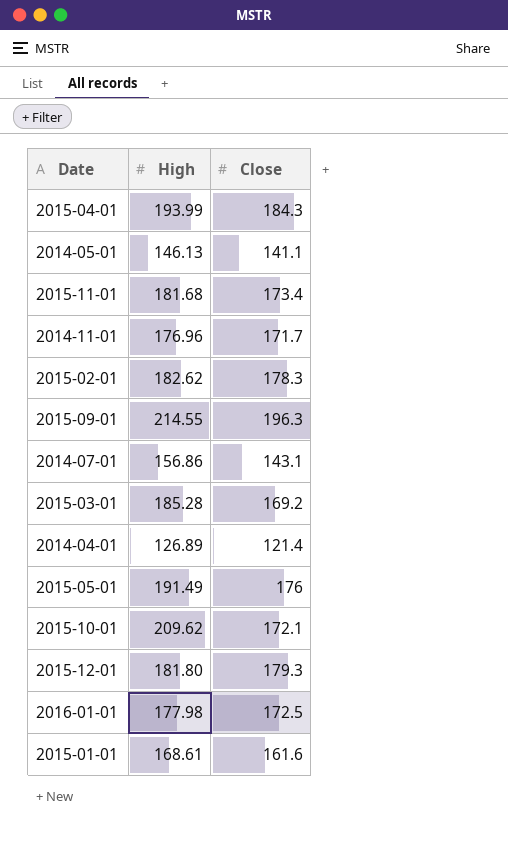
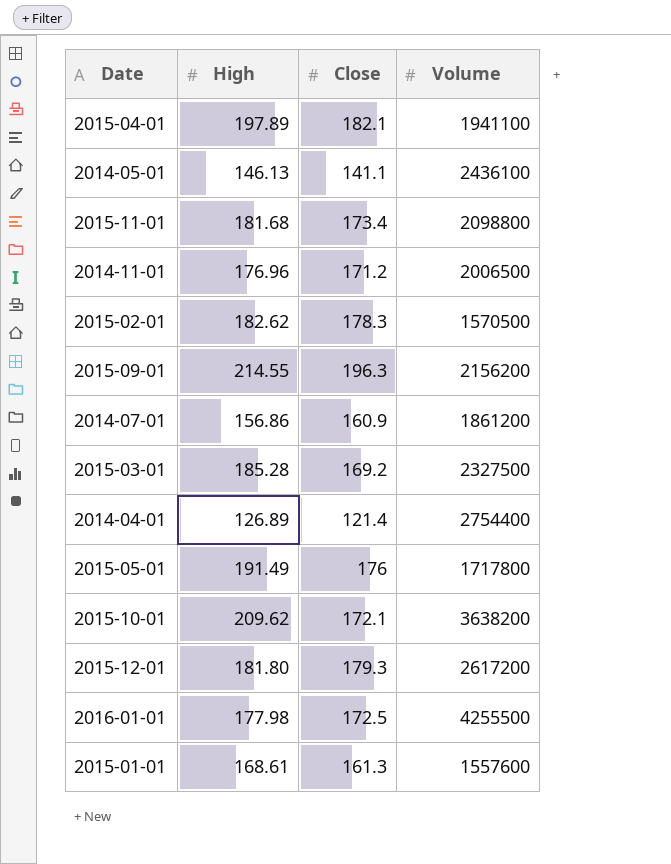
column Volume | position: none -> 4
2015-04-01 | High: 193.99 -> 197.89
2015-04-01 | Close: 184.3 -> 182.1
2014-11-01 | Close: 171.7 -> 171.2
2014-07-01 | Close: 143.1 -> 160.9
2015-01-01 | Close: 161.6 -> 161.3

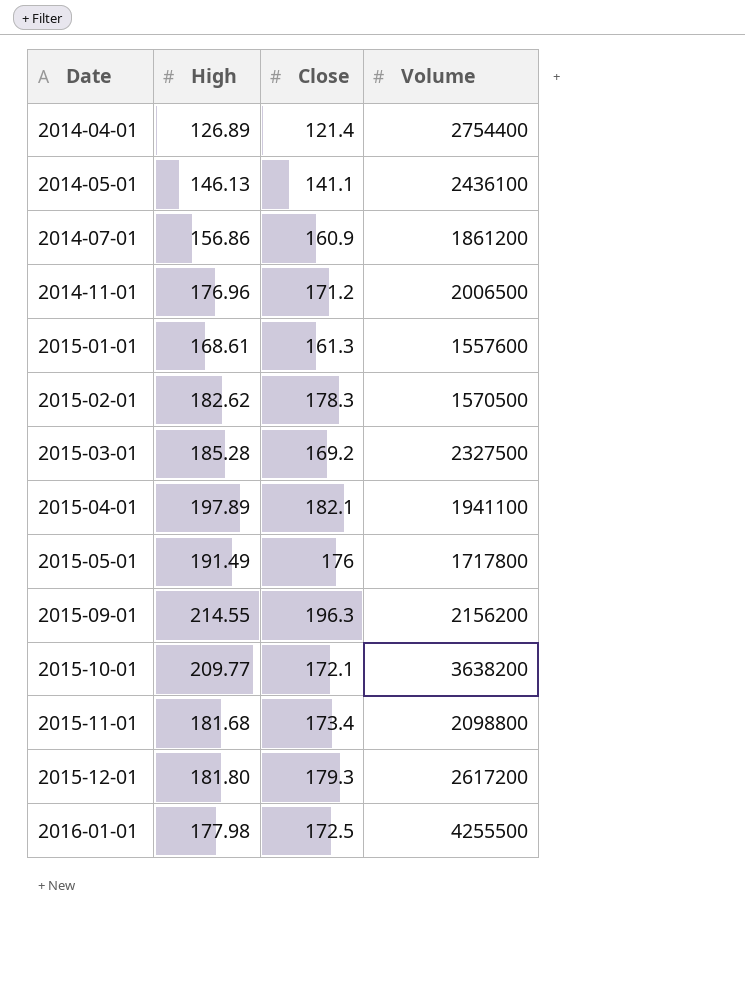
row order: none -> Date ascending
2015-10-01 | High: 209.62 -> 209.77

